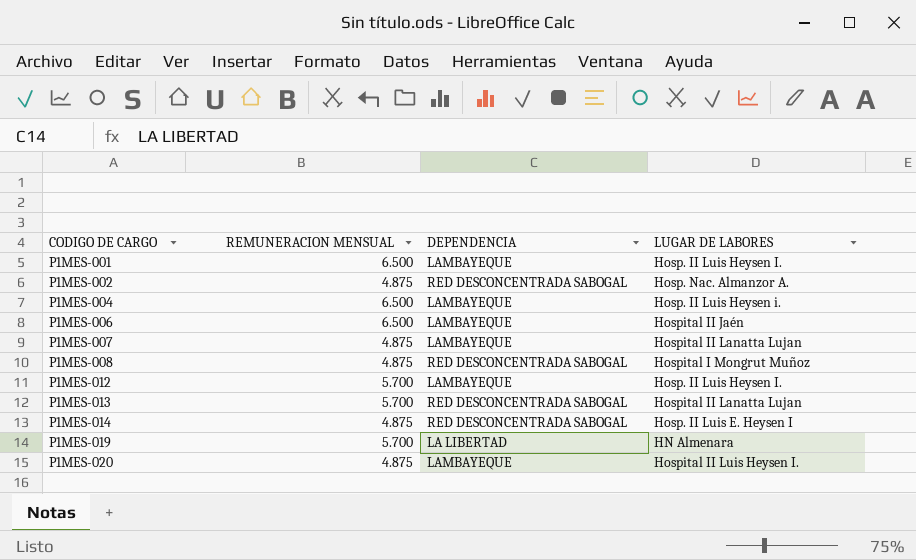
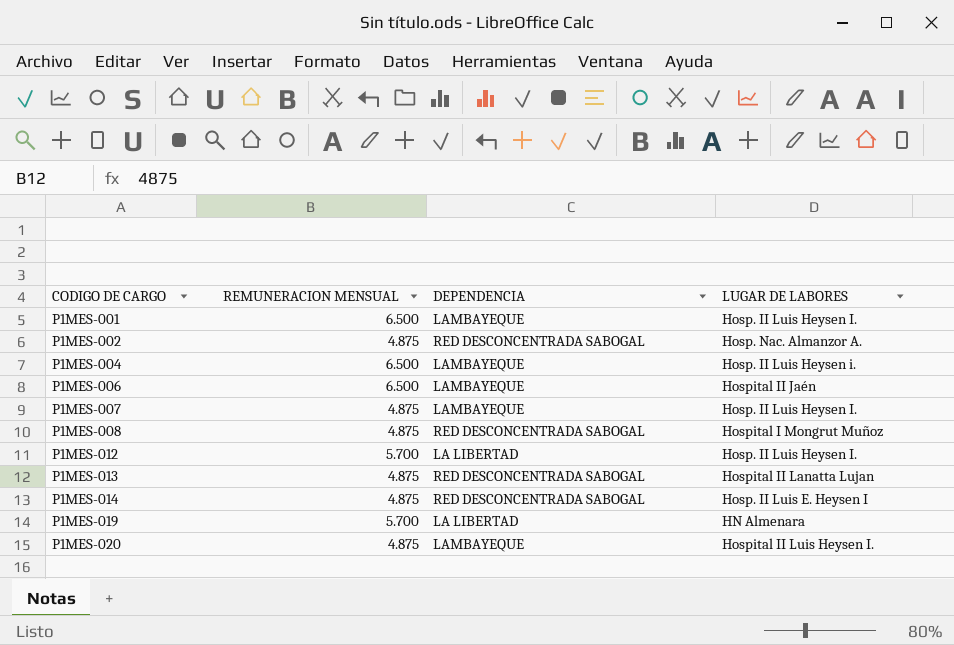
P1MES-007 | LUGAR DE LABORES: Hospital II Lanatta Lujan -> Hosp. II Luis Heysen I.
P1MES-012 | DEPENDENCIA: LAMBAYEQUE -> LA LIBERTAD
P1MES-013 | REMUNERACION MENSUAL: 5.700 -> 4.875

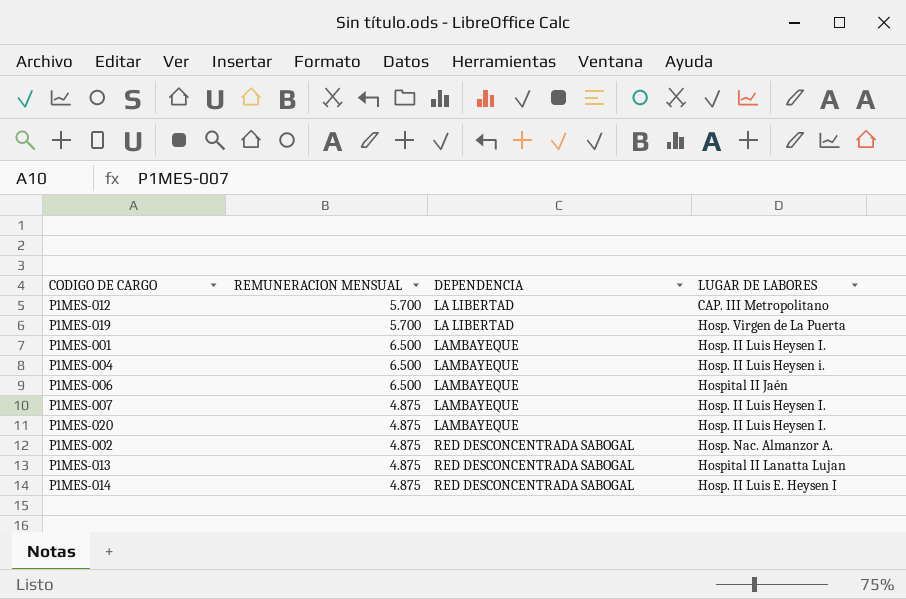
row order: CODIGO DE CARGO ascending -> DEPENDENCIA ascending
row P1MES-008: 4.875 | RED DESCONCENTRADA SABOGAL | Hospital I Mongrut Muñoz -> none
P1MES-012 | LUGAR DE LABORES: Hosp. II Luis Heysen I. -> CAP. III Metropolitano
P1MES-019 | LUGAR DE LABORES: HN Almenara -> Hosp. Virgen de La Puerta
P1MES-020 | LUGAR DE LABORES: Hospital II Luis Heysen I. -> Hosp. II Luis Heysen I.

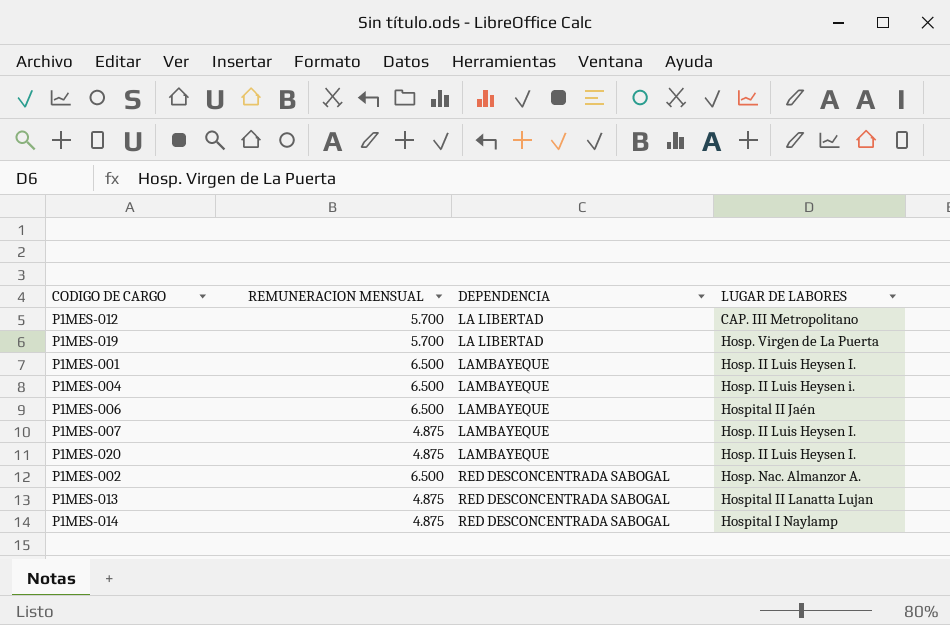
P1MES-002 | REMUNERACION MENSUAL: 4.875 -> 6.500
P1MES-014 | LUGAR DE LABORES: Hosp. II Luis E. Heysen I -> Hospital I Naylamp

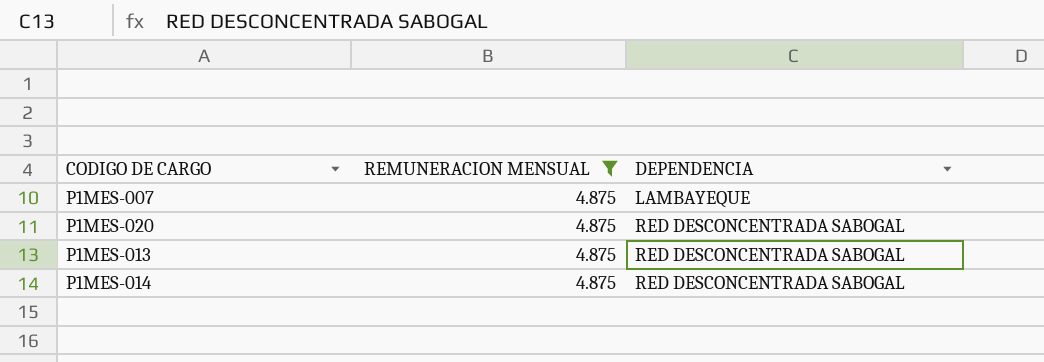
filter: none -> REMUNERACION MENSUAL = 4.875
column LUGAR DE LABORES | position: 4 -> none
P1MES-020 | DEPENDENCIA: LAMBAYEQUE -> RED DESCONCENTRADA SABOGAL

